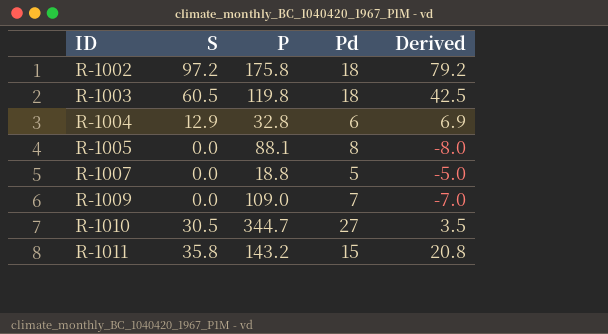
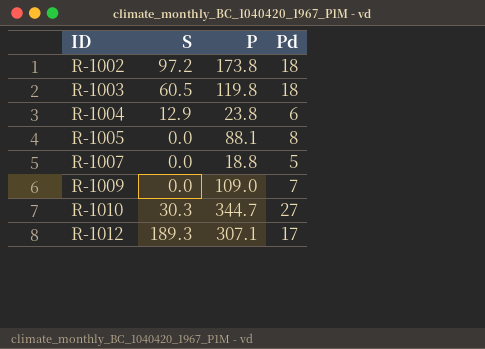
column Derived | formula: [S] - [Pd] -> none
row R-1011: 35.8 | 143.2 | 15 | 20.8 -> none
R-1002 | P: 175.8 -> 173.8
R-1004 | P: 32.8 -> 23.8
R-1010 | S: 30.5 -> 30.3
row R-1012: none -> 189.3 | 307.1 | 17

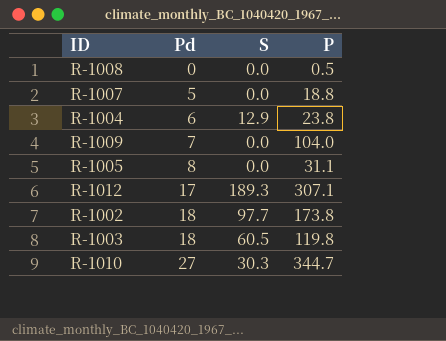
row order: ID ascending -> Pd ascending
column Pd | position: 4 -> 2
row R-1008: none -> 0 | 0.0 | 0.5
R-1009 | P: 109.0 -> 104.0
R-1005 | P: 88.1 -> 31.1
R-1002 | S: 97.2 -> 97.7

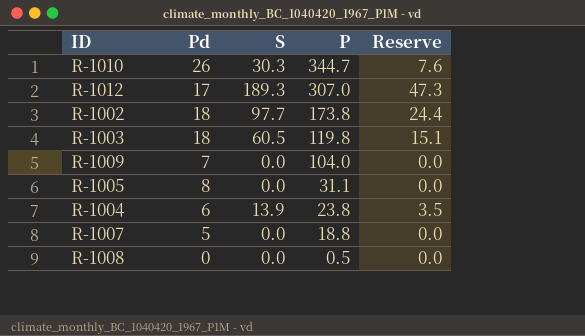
row order: Pd ascending -> P descending
column Reserve | formula: none -> [S] * 0.25
R-1010 | Pd: 27 -> 26
R-1012 | P: 307.1 -> 307.0
R-1004 | S: 12.9 -> 13.9

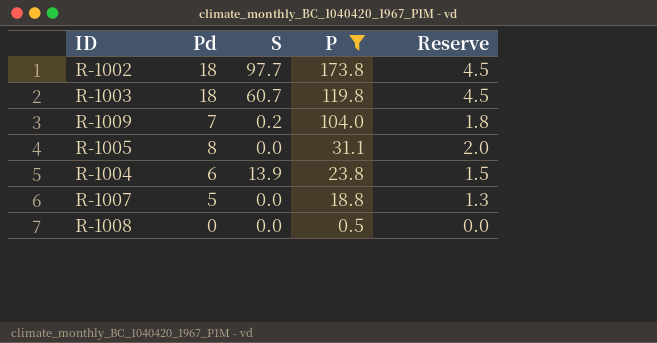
filter: none -> P <= 173.8
column Reserve | formula: [S] * 0.25 -> [Pd] * 0.25
R-1003 | S: 60.5 -> 60.7
R-1009 | S: 0.0 -> 0.2

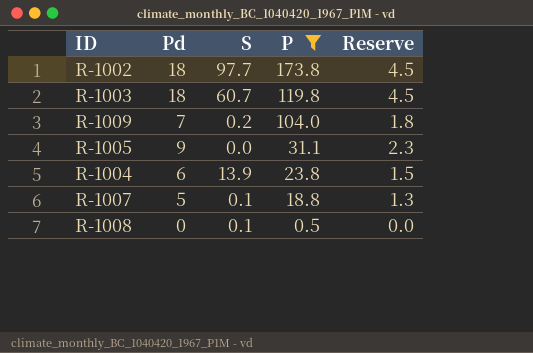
R-1005 | Pd: 8 -> 9
R-1005 | Reserve: 2.0 -> 2.3
R-1007 | S: 0.0 -> 0.1
R-1008 | S: 0.0 -> 0.1

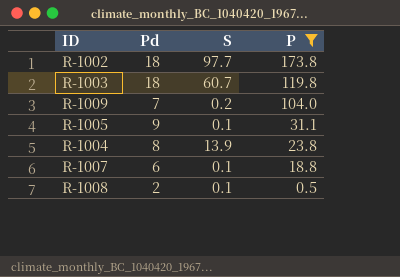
column Reserve | formula: [Pd] * 0.25 -> none
R-1005 | S: 0.0 -> 0.1
R-1004 | Pd: 6 -> 8
R-1007 | Pd: 5 -> 6
R-1008 | Pd: 0 -> 2

